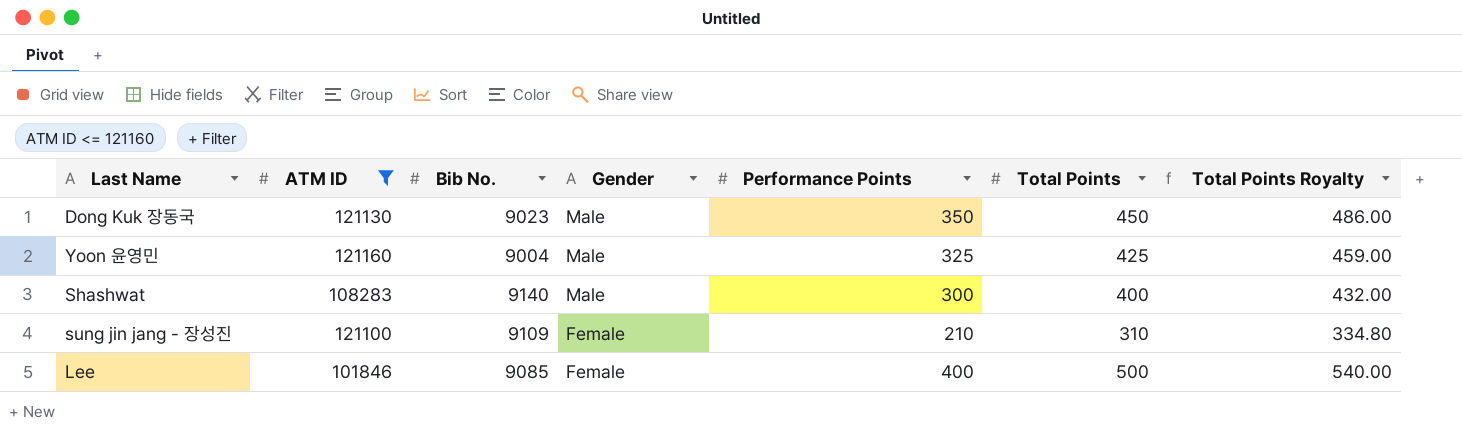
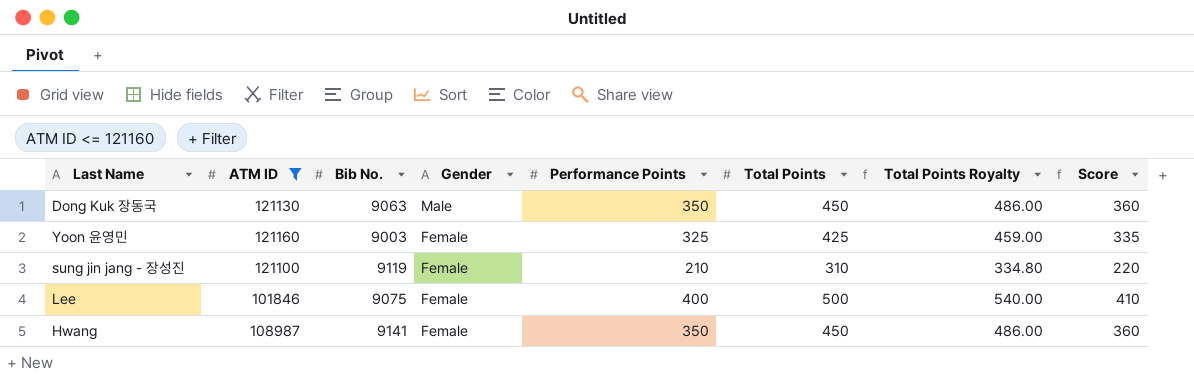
column Score | formula: none -> [Performance Points] + 10
row Shashwat: 108283 | 9140 | Male | 300 | 400 | 432.00 -> none
Dong Kuk 장동국 | Bib No.: 9023 -> 9063
Yoon 윤영민 | Bib No.: 9004 -> 9003
Yoon 윤영민 | Gender: Male -> Female
sung jin jang - 장성진 | Bib No.: 9109 -> 9119
Lee | Bib No.: 9085 -> 9075
row Hwang: none -> 108987 | 9141 | Female | 350 | 450 | 486.00 | 360

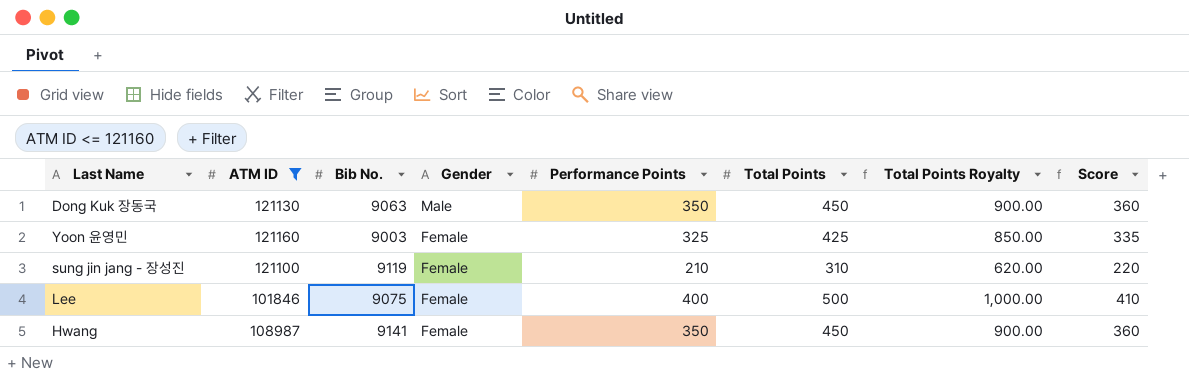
column Total Points Royalty | formula: [Total Points] * 1.08 -> [Total Points] * 2

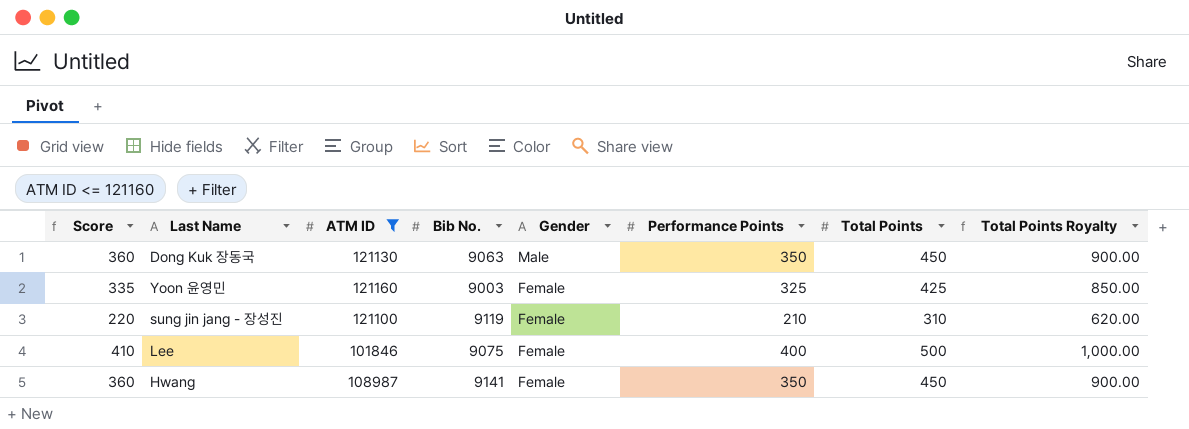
column Score | position: 8 -> 1

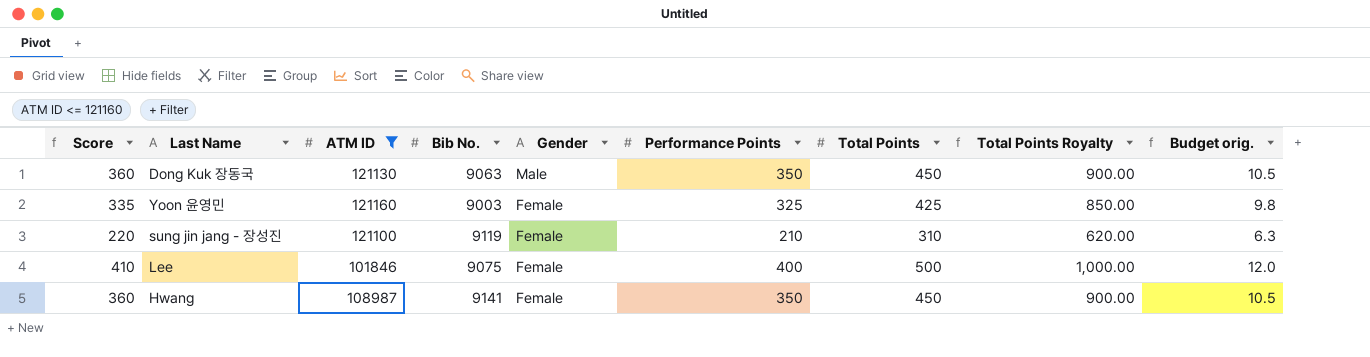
column Budget orig. | formula: none -> [Performance Points] * 0.03

